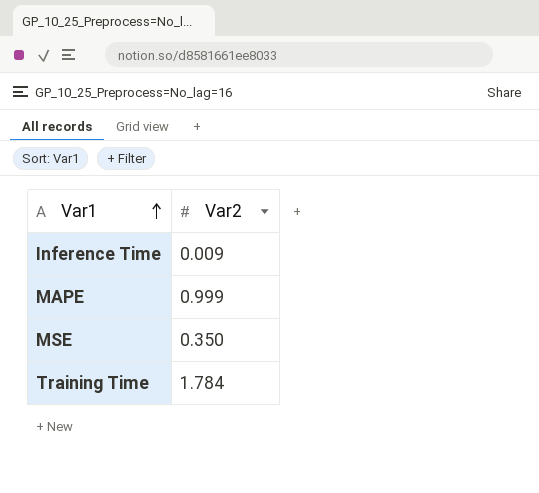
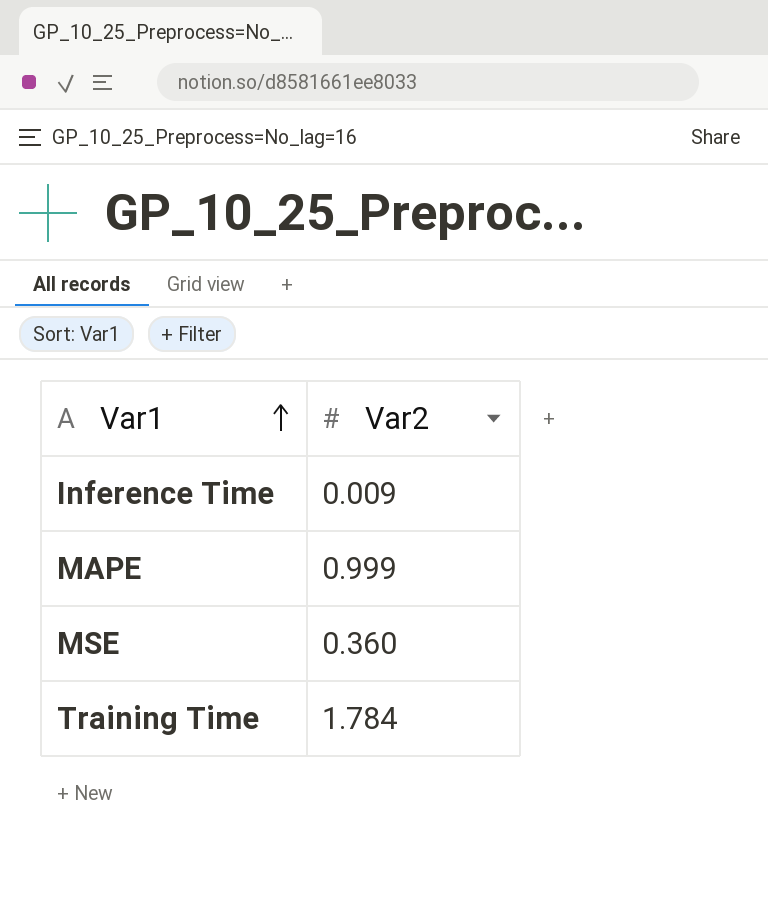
MSE | Var2: 0.350 -> 0.360

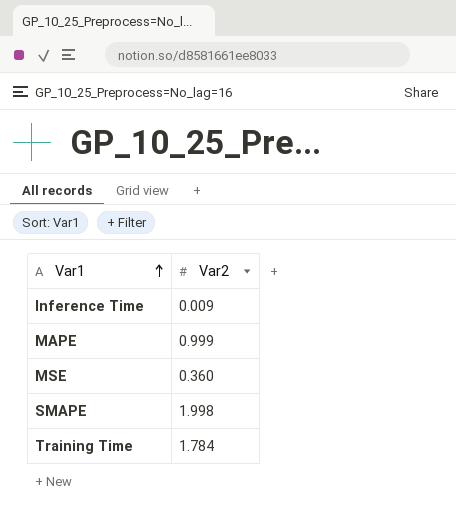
row SMAPE: none -> 1.998

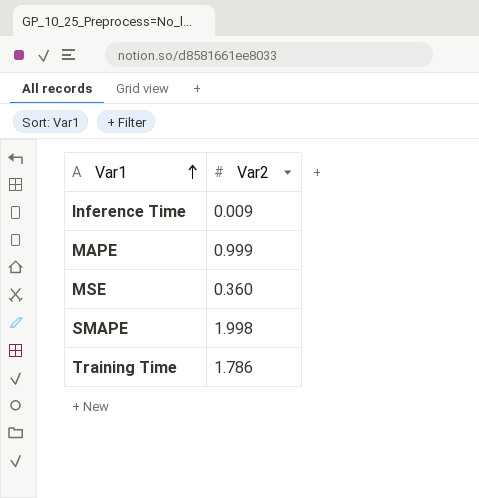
Training Time | Var2: 1.784 -> 1.786

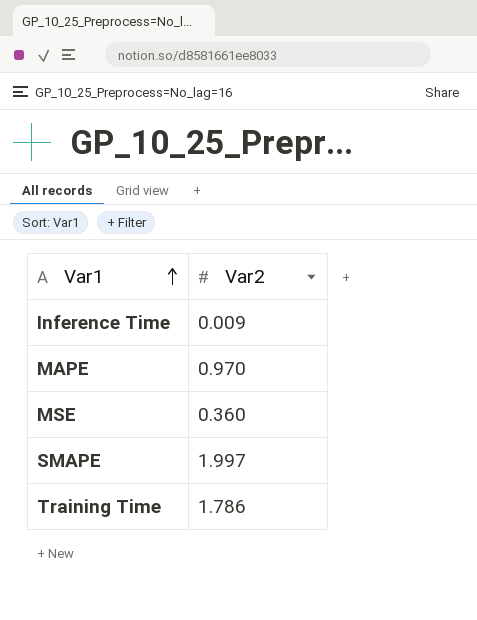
MAPE | Var2: 0.999 -> 0.970
SMAPE | Var2: 1.998 -> 1.997

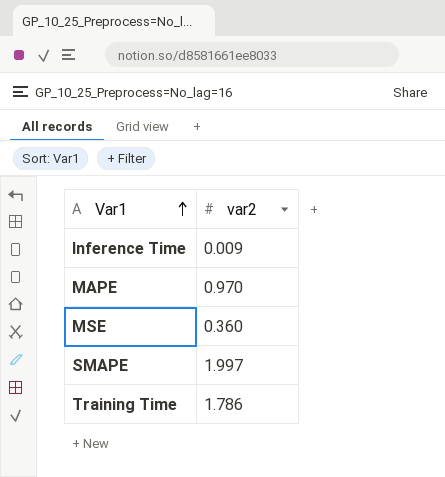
column name: Var2 -> var2

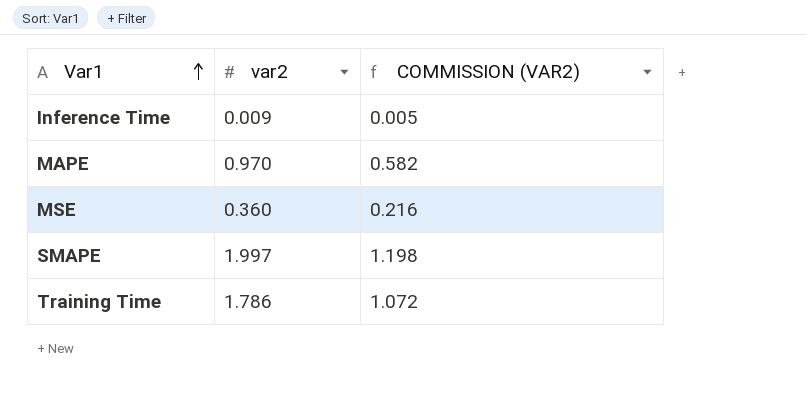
column COMMISSION (VAR2) | formula: none -> [var2] * 0.6

